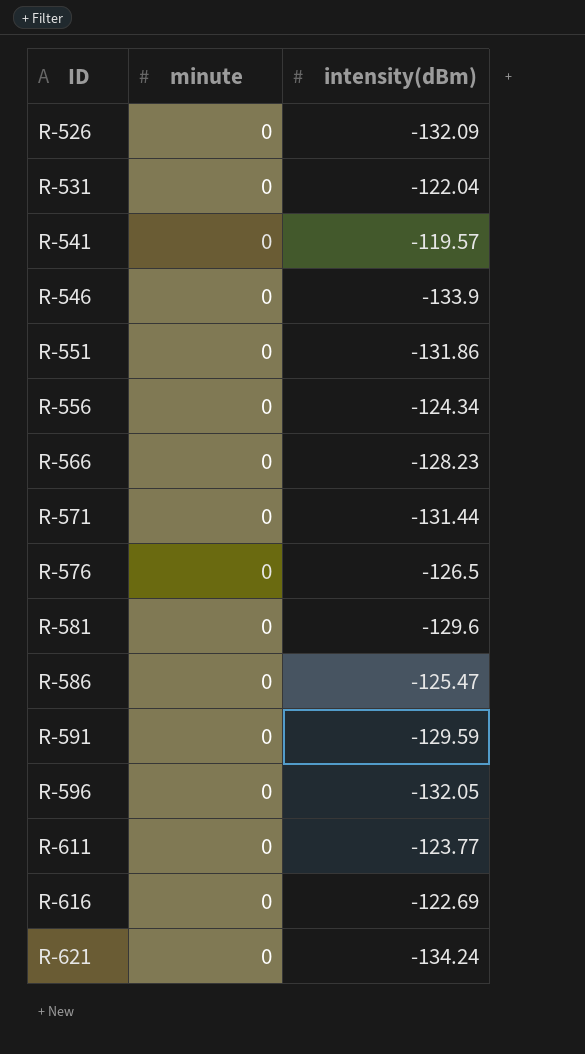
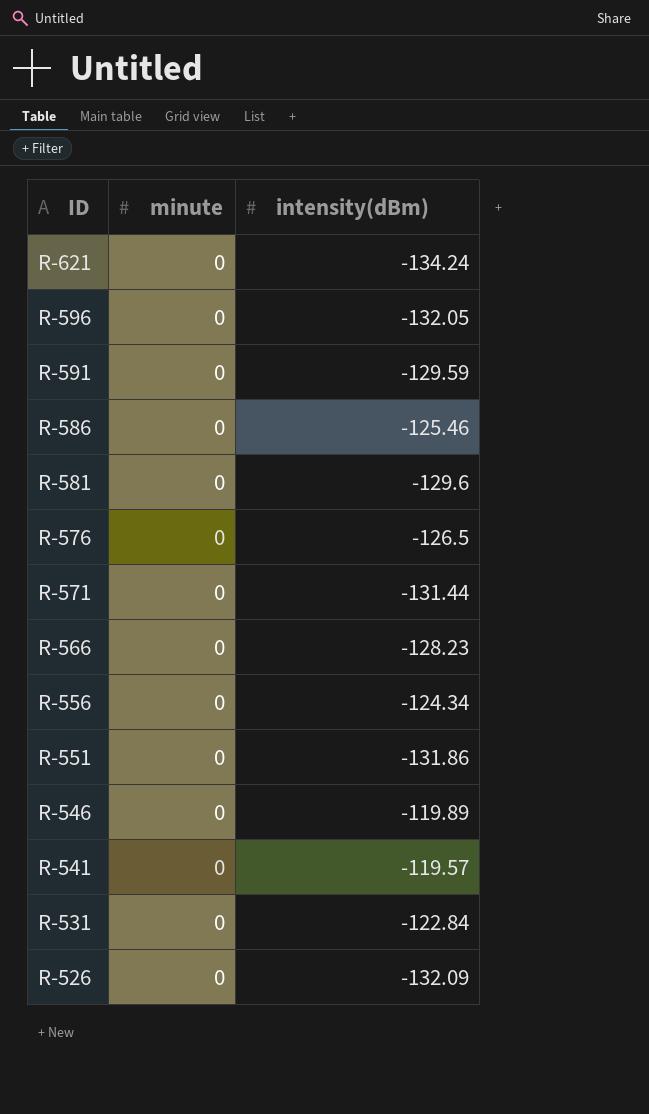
row order: ID ascending -> ID descending
row R-611: 0 | -123.77 -> none
row R-616: 0 | -122.69 -> none
R-586 | intensity(dBm): -125.47 -> -125.46
R-546 | intensity(dBm): -133.9 -> -119.89
R-531 | intensity(dBm): -122.04 -> -122.84

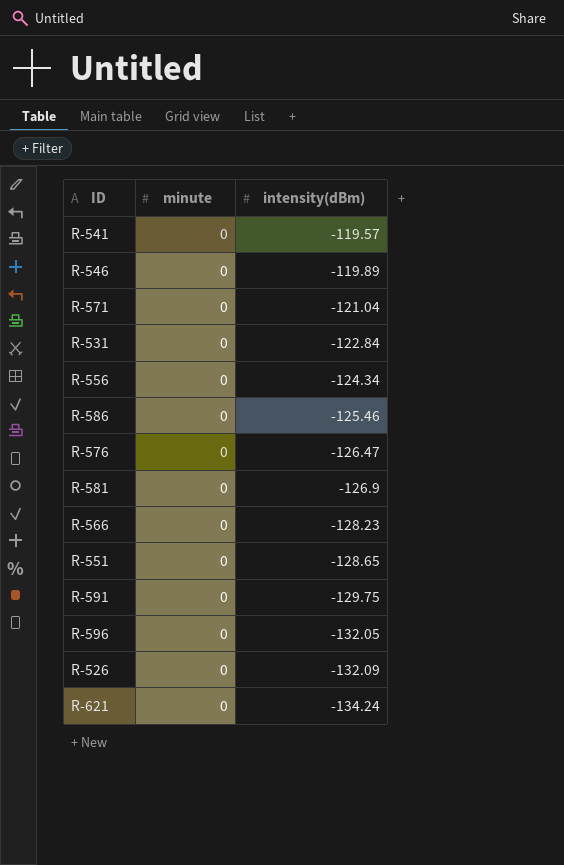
row order: ID descending -> intensity(dBm) descending
R-571 | intensity(dBm): -131.44 -> -121.04
R-576 | intensity(dBm): -126.5 -> -126.47
R-581 | intensity(dBm): -129.6 -> -126.9
R-551 | intensity(dBm): -131.86 -> -128.65
R-591 | intensity(dBm): -129.59 -> -129.75

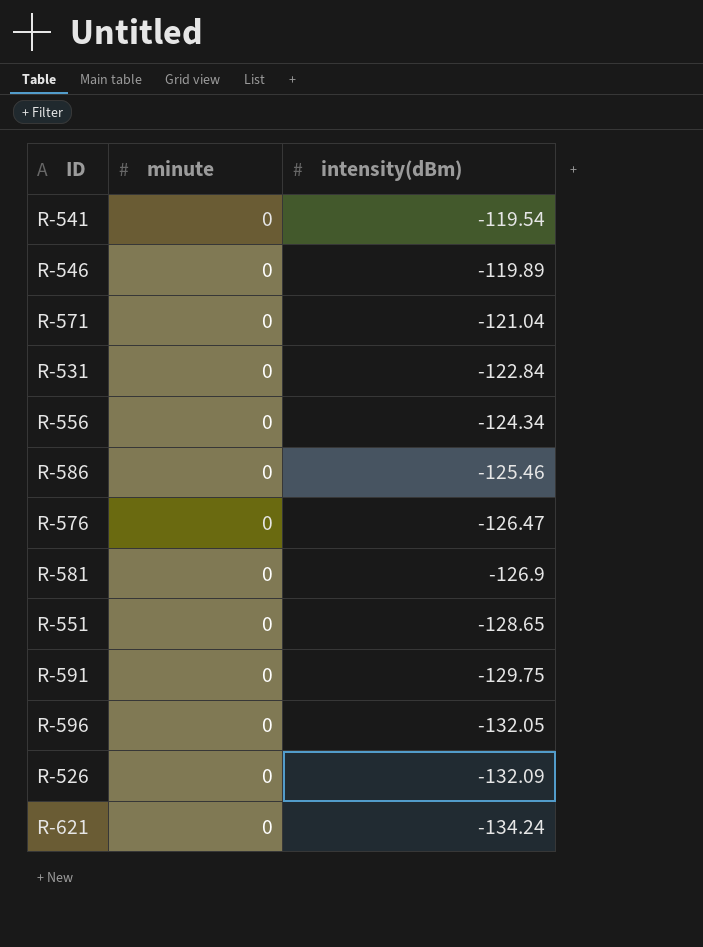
row R-566: 0 | -128.23 -> none
R-541 | intensity(dBm): -119.57 -> -119.54

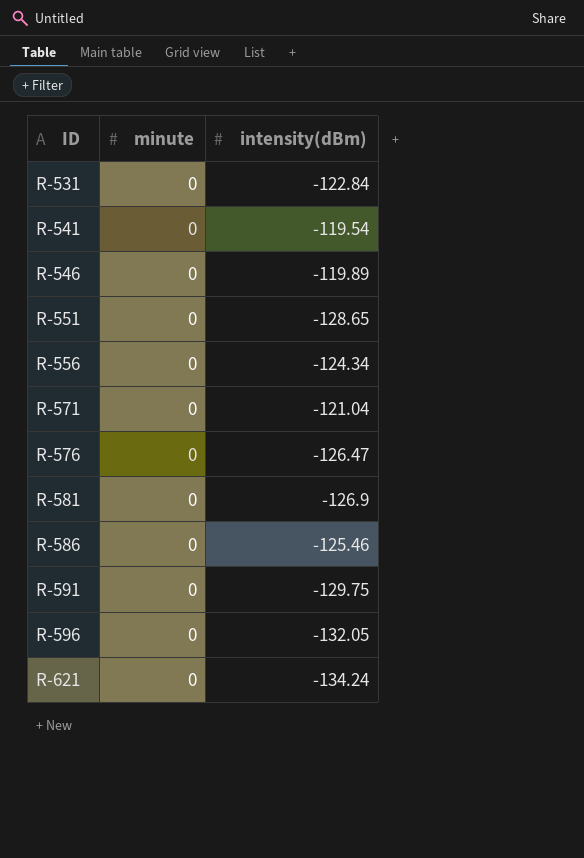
row order: intensity(dBm) descending -> ID ascending
row R-526: 0 | -132.09 -> none

